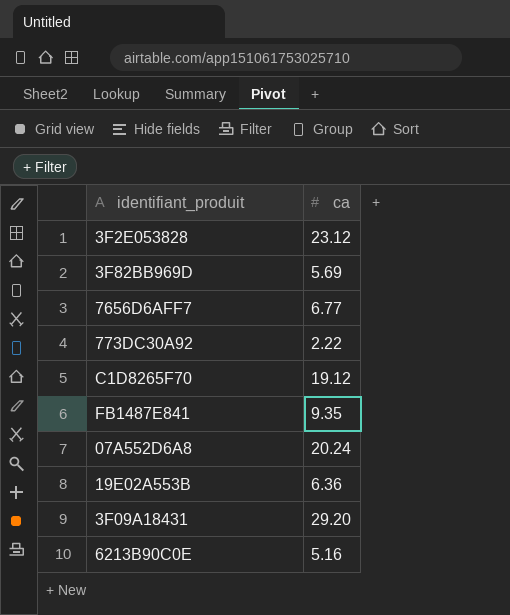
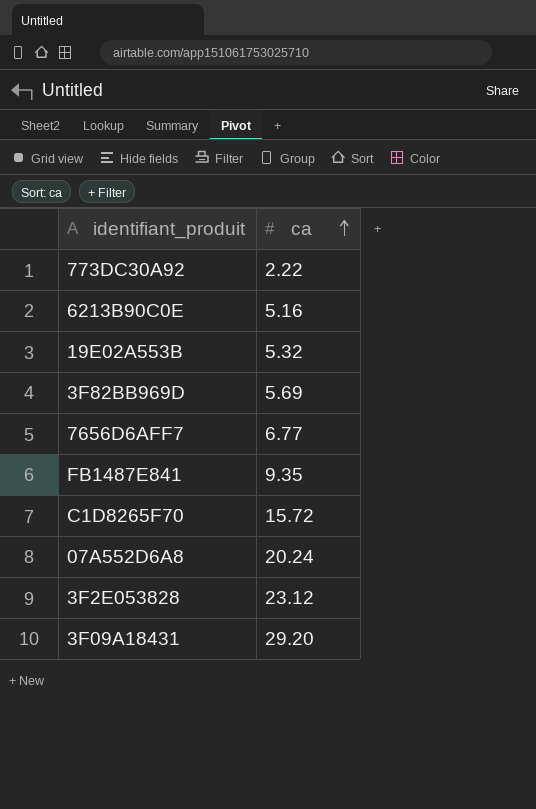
row order: none -> ca ascending
19E02A553B | ca: 6.36 -> 5.32
C1D8265F70 | ca: 19.12 -> 15.72

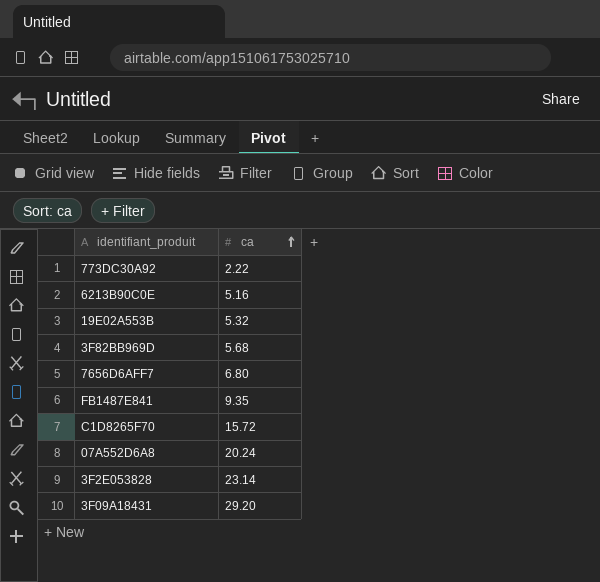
3F82BB969D | ca: 5.69 -> 5.68
7656D6AFF7 | ca: 6.77 -> 6.80
3F2E053828 | ca: 23.12 -> 23.14

